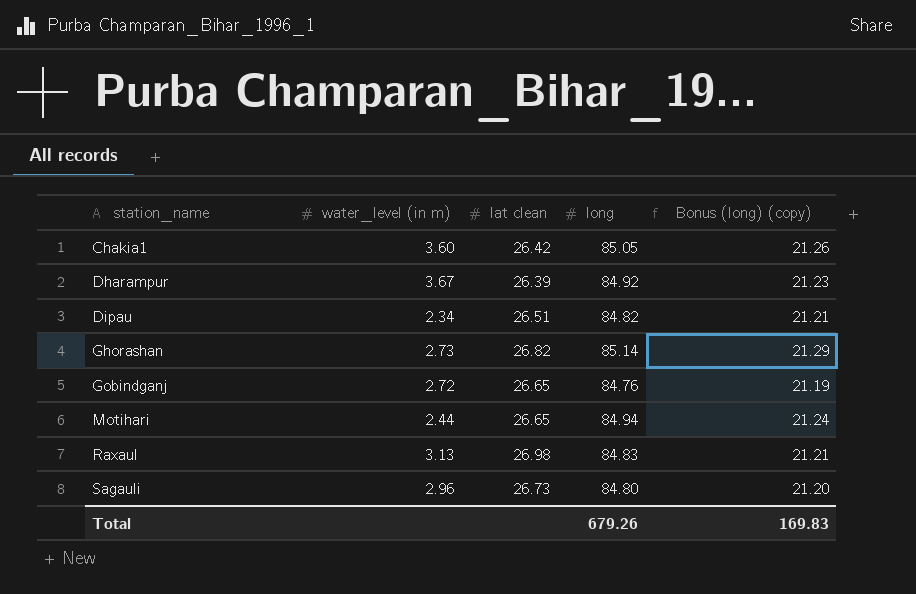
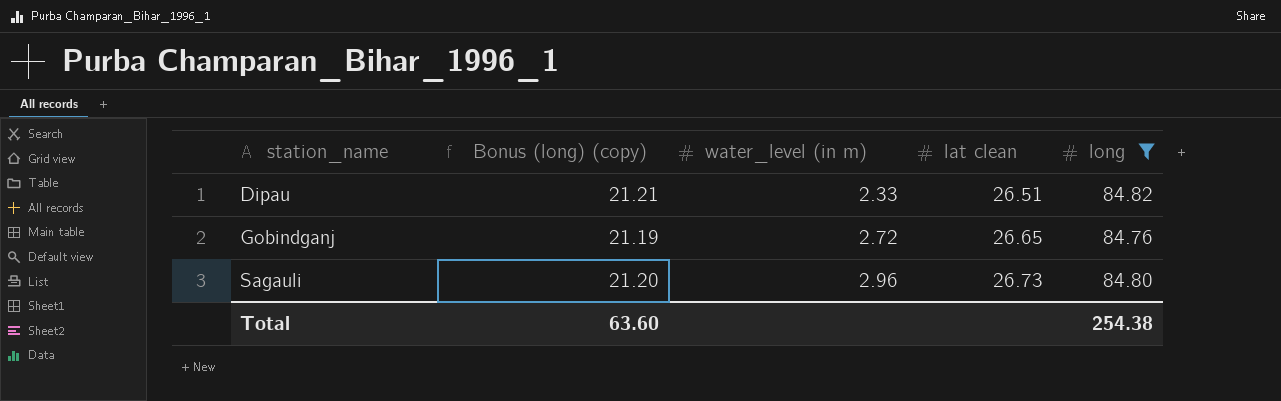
filter: none -> long <= 84.82
column Bonus (long) (copy) | position: 5 -> 2
Dipau | water_level (in m): 2.34 -> 2.33
Total | Bonus (long) (copy): 169.83 -> 63.60
Total | long: 679.26 -> 254.38

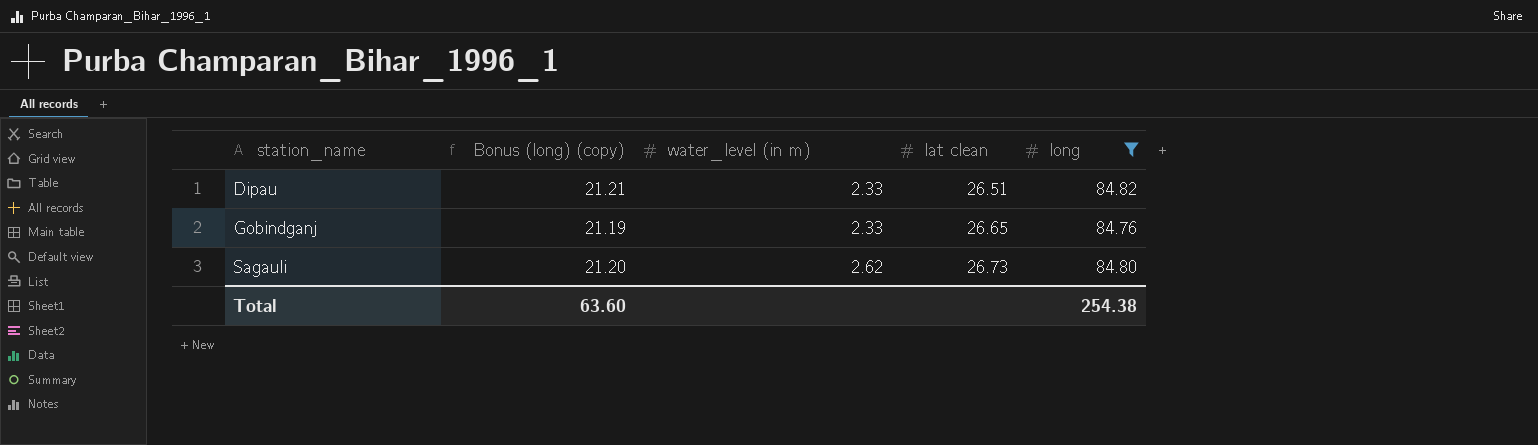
Gobindganj | water_level (in m): 2.72 -> 2.33
Sagauli | water_level (in m): 2.96 -> 2.62

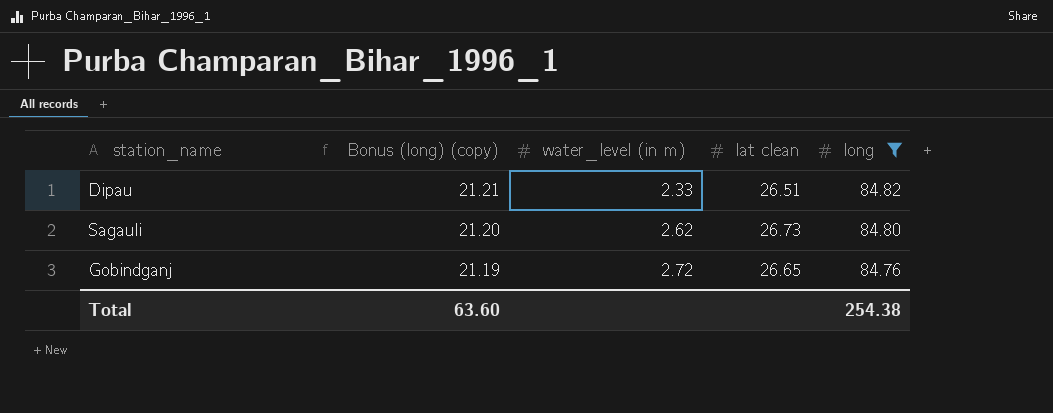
row order: station_name ascending -> Bonus (long) (copy) descending
Gobindganj | water_level (in m): 2.33 -> 2.72

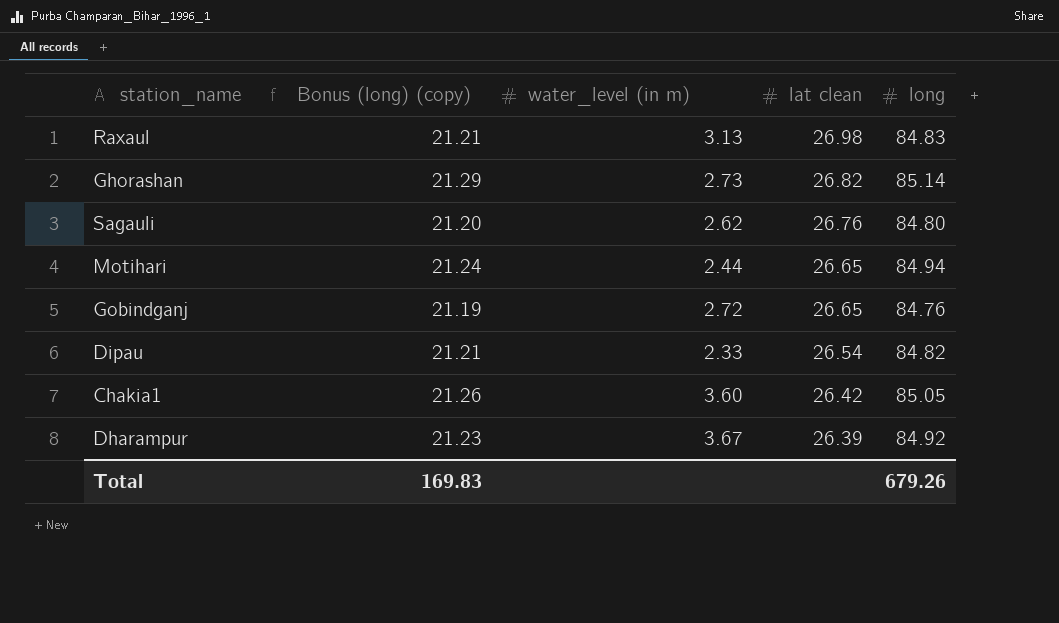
filter: long <= 84.82 -> none
row order: Bonus (long) (copy) descending -> lat clean descending
Sagauli | lat clean: 26.73 -> 26.76
Dipau | lat clean: 26.51 -> 26.54
Total | Bonus (long) (copy): 63.60 -> 169.83
Total | long: 254.38 -> 679.26

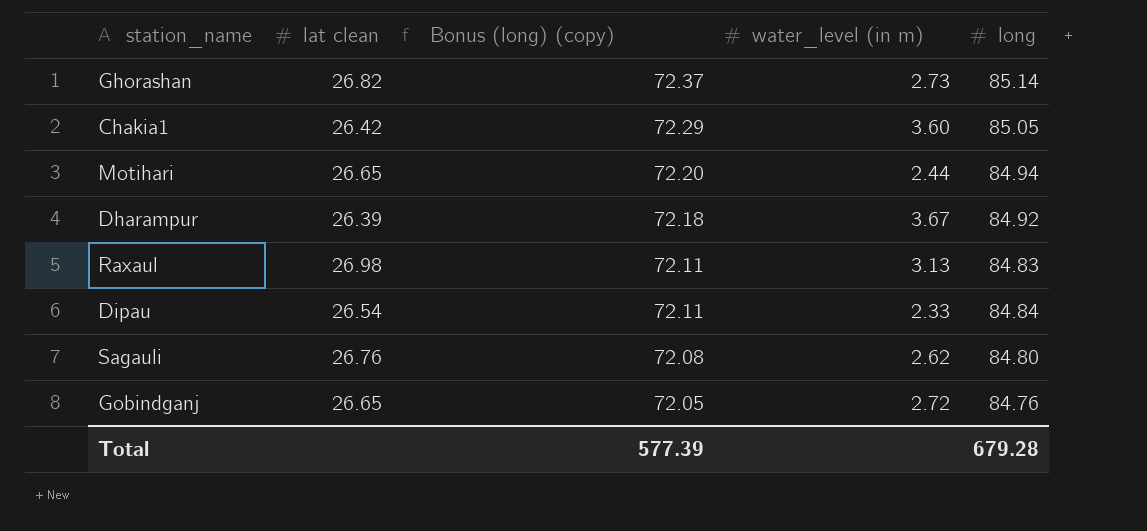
row order: lat clean descending -> Bonus (long) (copy) descending
column lat clean | position: 4 -> 2
column Bonus (long) (copy) | formula: [long] * 0.25 -> [long] * 0.85
Dipau | long: 84.82 -> 84.84
Total | Bonus (long) (copy): 169.83 -> 577.39
Total | long: 679.26 -> 679.28

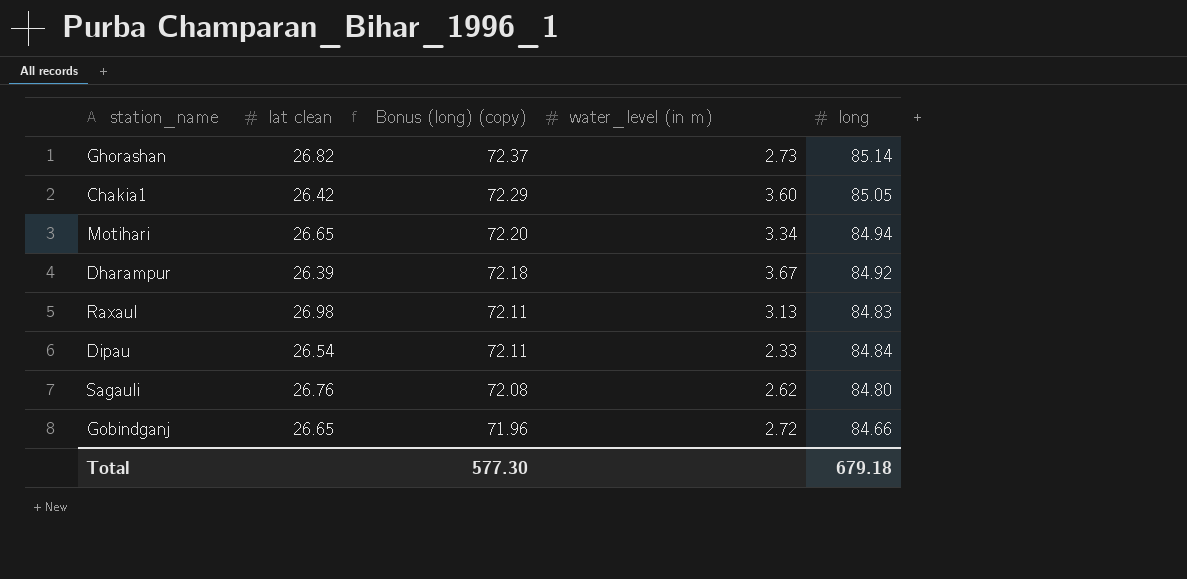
Motihari | water_level (in m): 2.44 -> 3.34
Gobindganj | Bonus (long) (copy): 72.05 -> 71.96
Gobindganj | long: 84.76 -> 84.66
Total | Bonus (long) (copy): 577.39 -> 577.30
Total | long: 679.28 -> 679.18

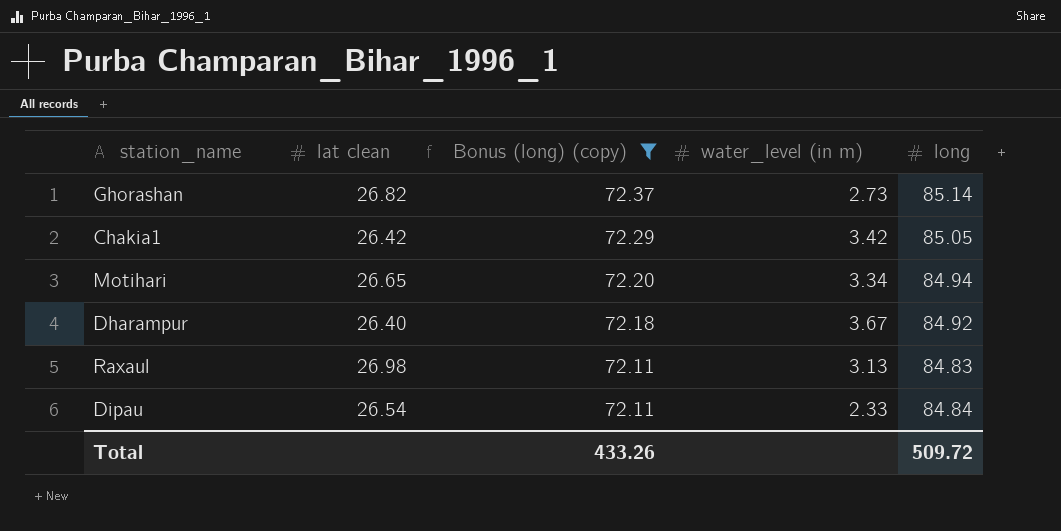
filter: none -> Bonus (long) (copy) >= 72.11
Chakia1 | water_level (in m): 3.60 -> 3.42
Dharampur | lat clean: 26.39 -> 26.40
Total | Bonus (long) (copy): 577.30 -> 433.26
Total | long: 679.18 -> 509.72

